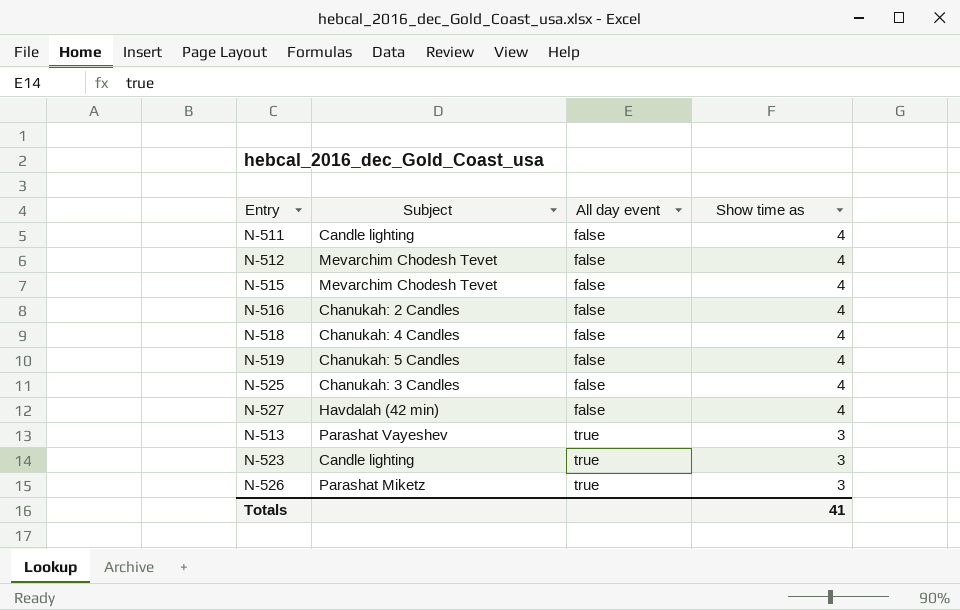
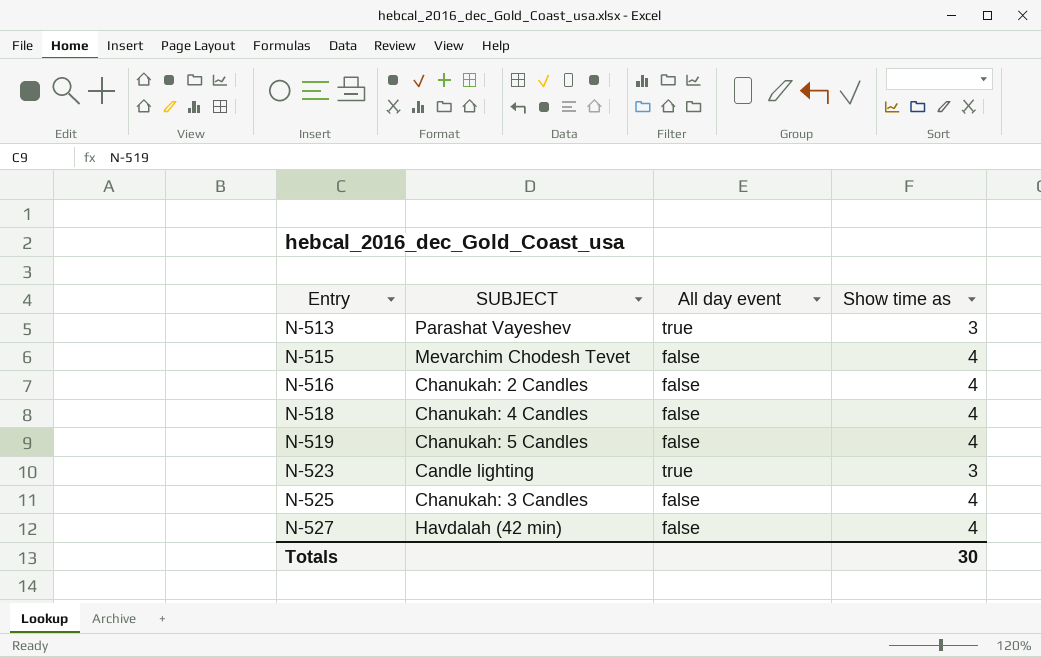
row order: All day event ascending -> Entry ascending
column name: Subject -> SUBJECT
row N-511: Candle lighting | false | 4 -> none
row N-512: Mevarchim Chodesh Tevet | false | 4 -> none
row N-526: Parashat Miketz | true | 3 -> none
Totals | Show time as: 41 -> 30

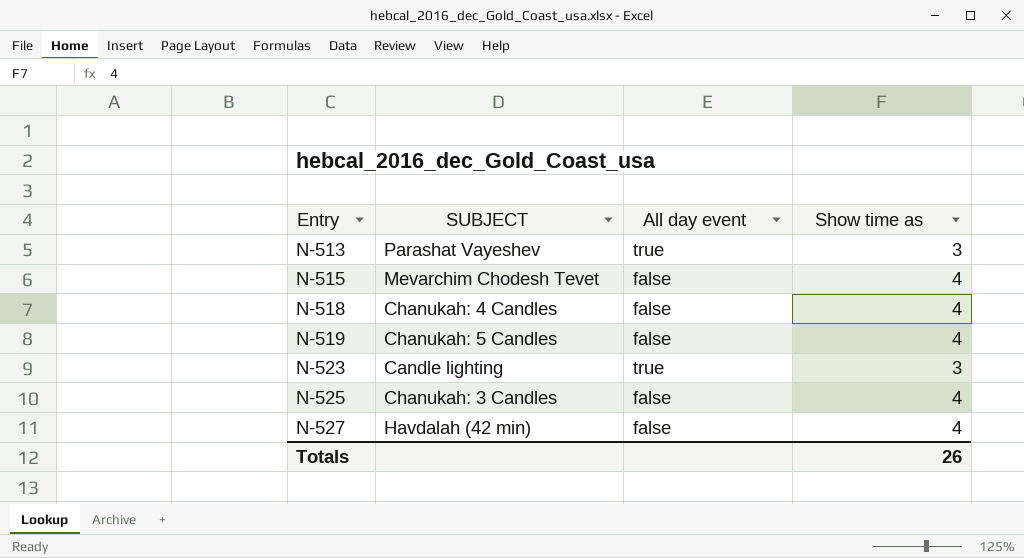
row N-516: Chanukah: 2 Candles | false | 4 -> none
Totals | Show time as: 30 -> 26

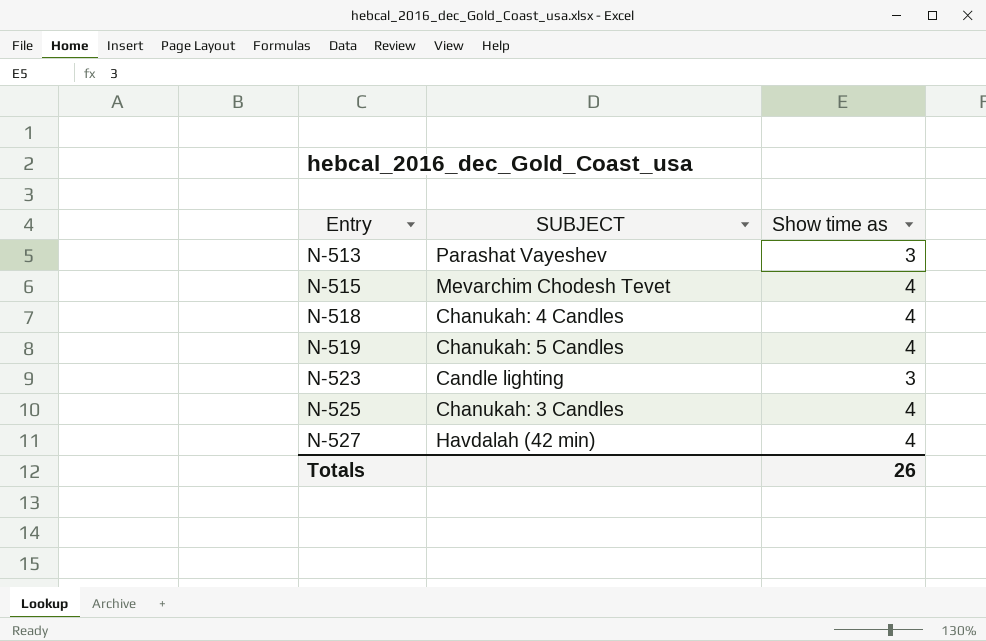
column All day event | position: 3 -> none

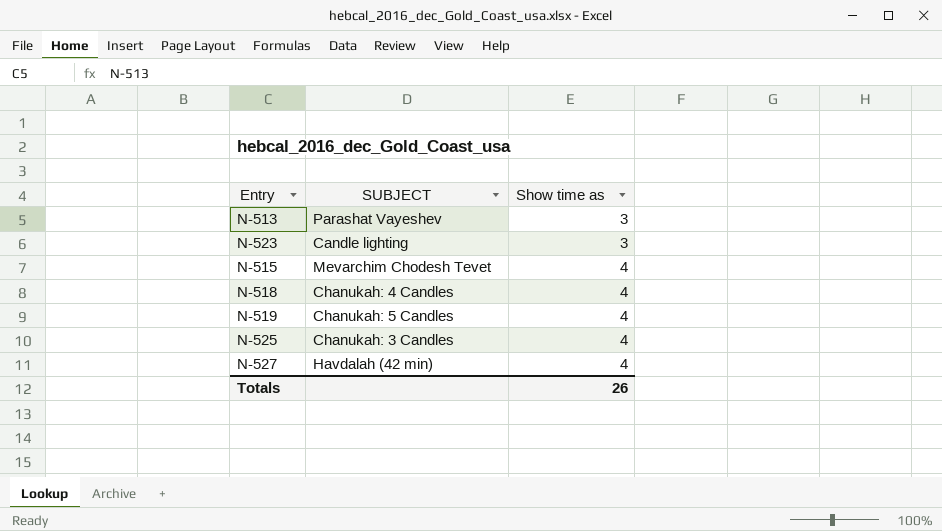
row order: Entry ascending -> Show time as ascending

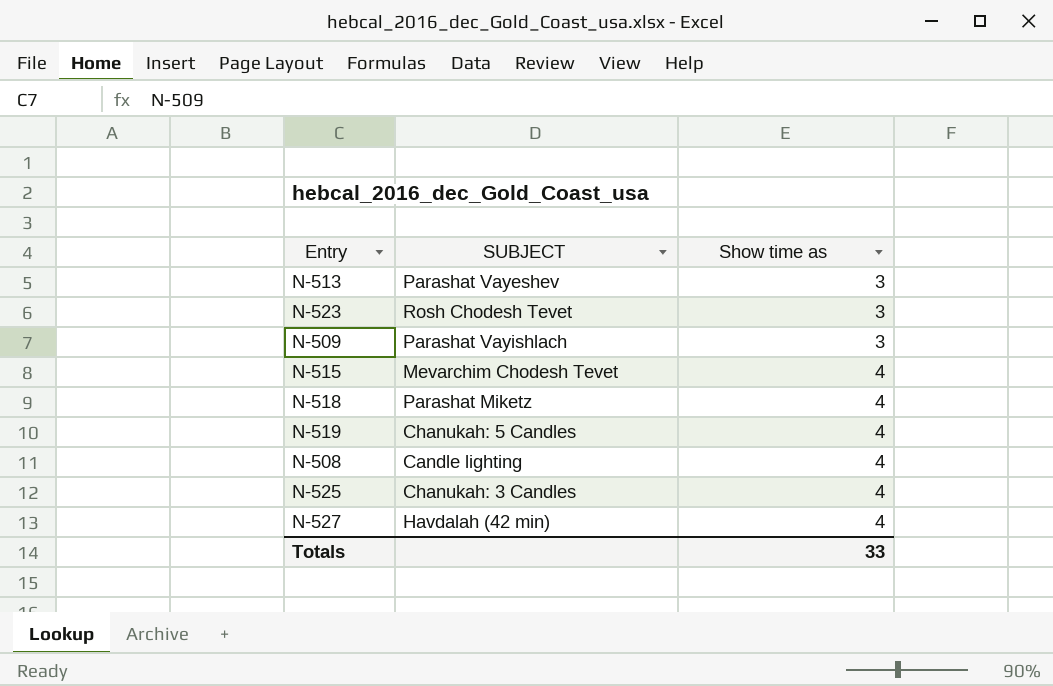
N-523 | SUBJECT: Candle lighting -> Rosh Chodesh Tevet
row N-509: none -> Parashat Vayishlach | 3
N-518 | SUBJECT: Chanukah: 4 Candles -> Parashat Miketz
row N-508: none -> Candle lighting | 4
Totals | Show time as: 26 -> 33

